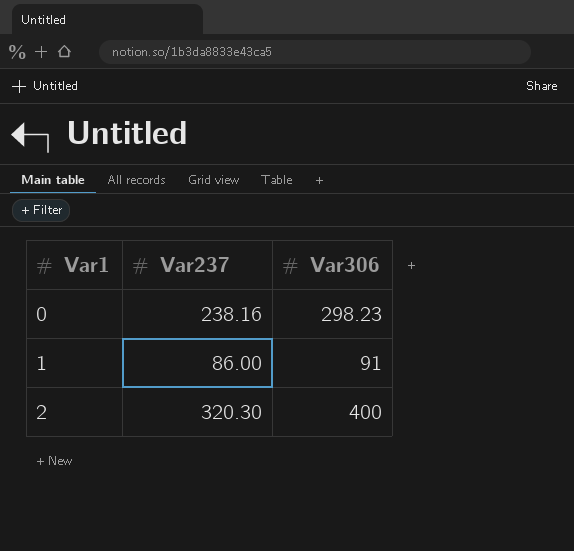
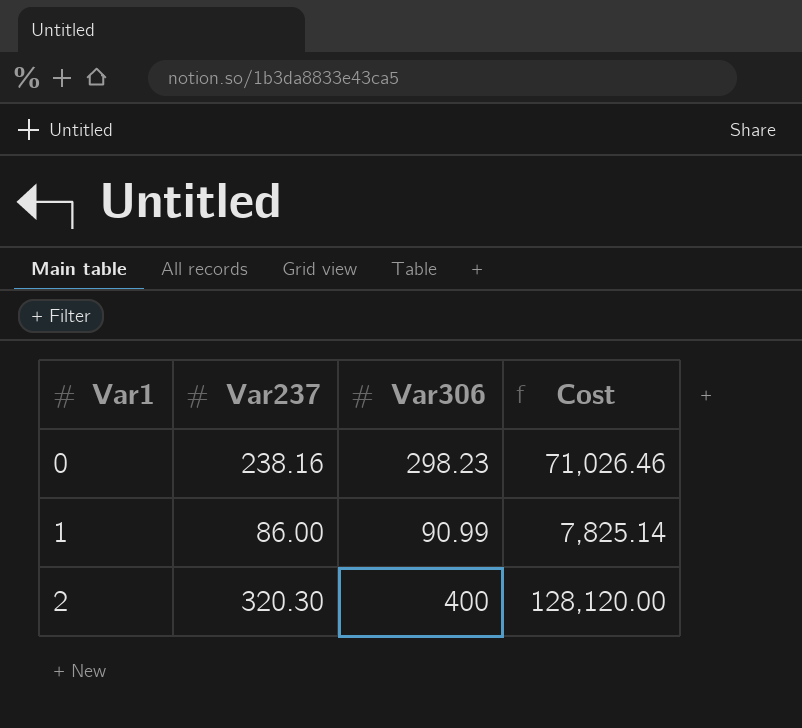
column Cost | formula: none -> [Var237] * [Var306]
1 | Var306: 91 -> 90.99

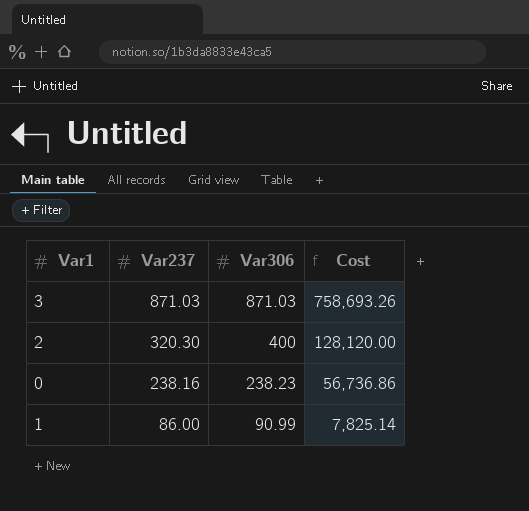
row order: Var1 ascending -> Var237 descending
row 3: none -> 871.03 | 871.03 | 758,693.26
0 | Var306: 298.23 -> 238.23
0 | Cost: 71,026.46 -> 56,736.86

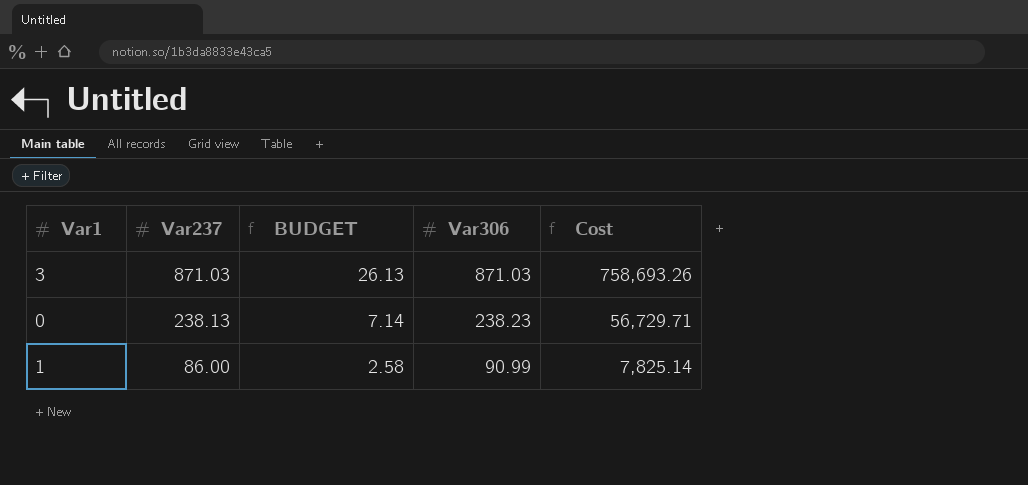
column BUDGET | formula: none -> [Var237] * 0.03
row 2: 320.30 | 400 | 128,120.00 -> none
0 | Var237: 238.16 -> 238.13
0 | Cost: 56,736.86 -> 56,729.71

